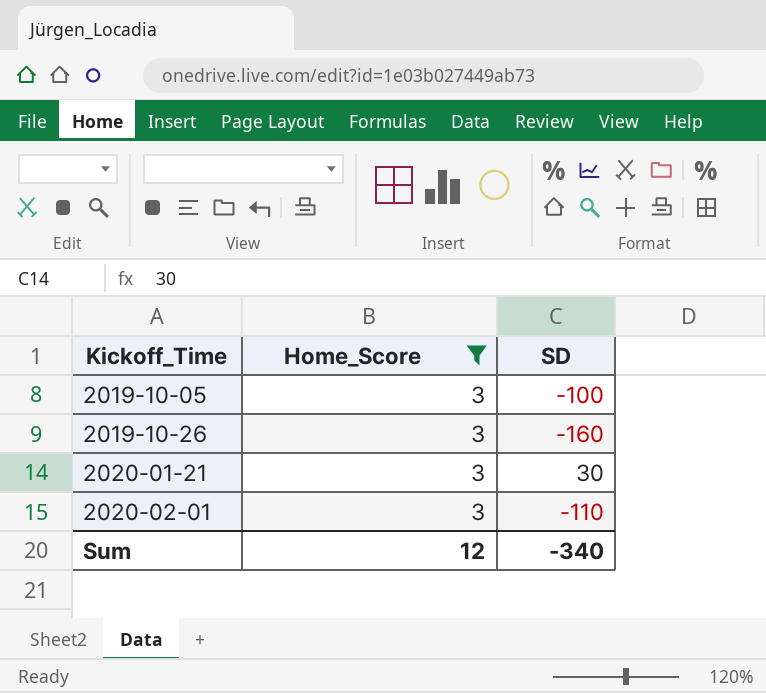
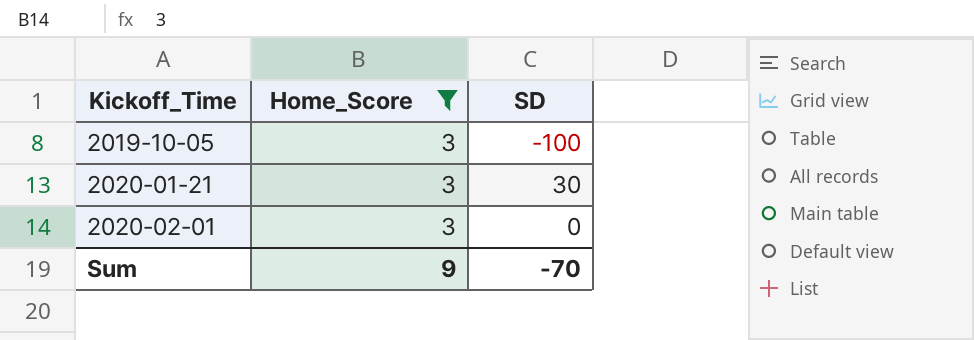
row 2019-10-26: 3 | -160 -> none
2020-02-01 | SD: -110 -> 0
Sum | Home_Score: 12 -> 9
Sum | SD: -340 -> -70

